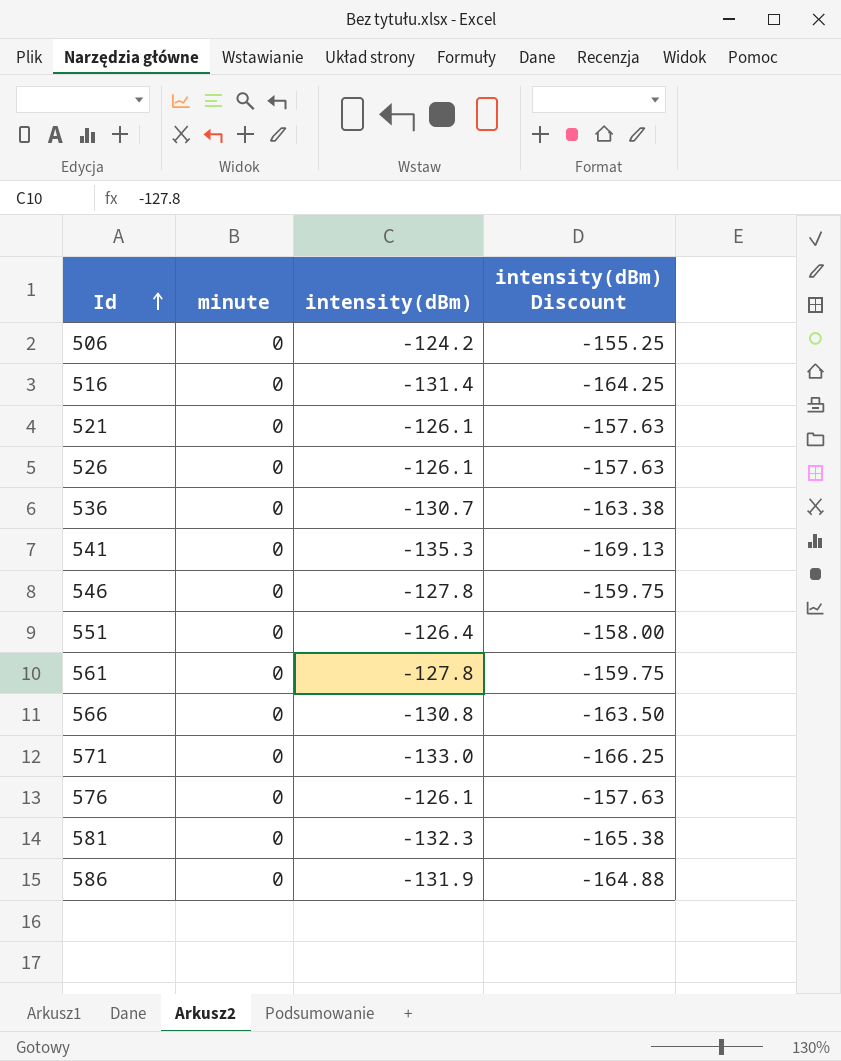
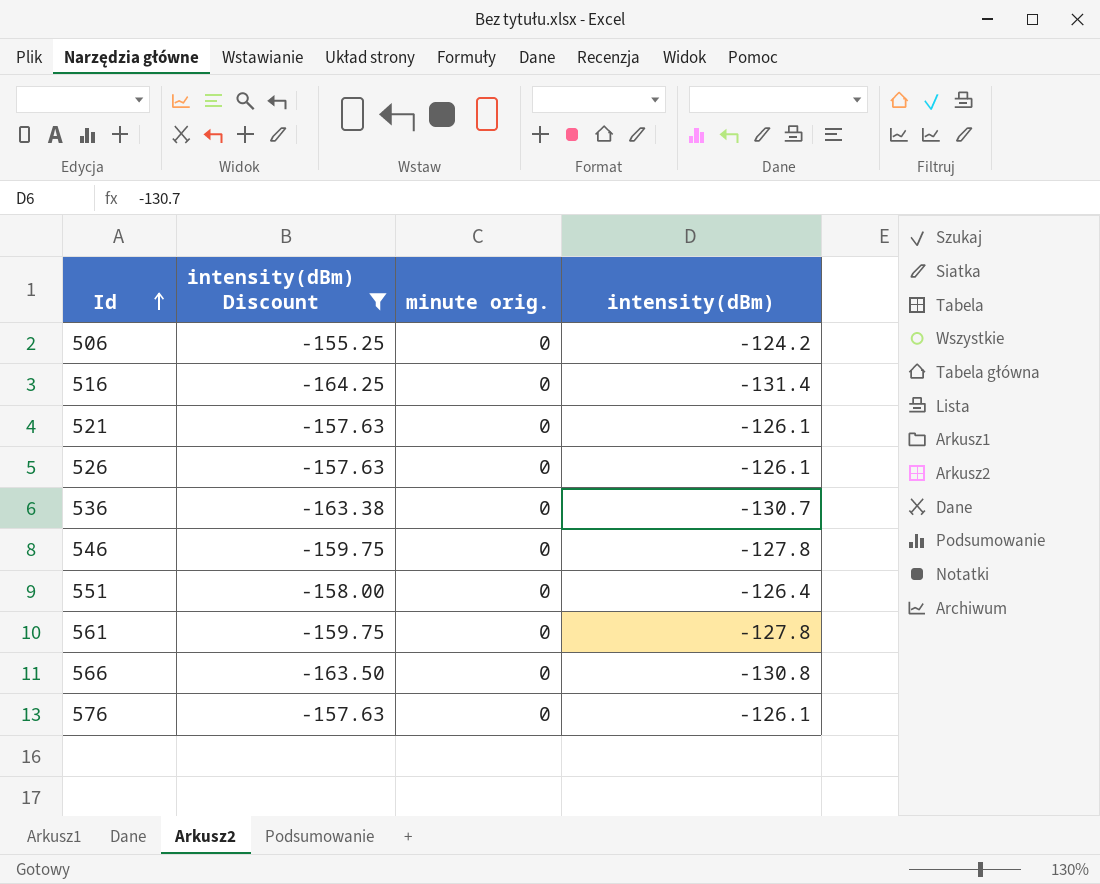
filter: none -> intensity(dBm) Discount >= -164.25
column intensity(dBm) Discount | position: 4 -> 2
column name: minute -> minute orig.

